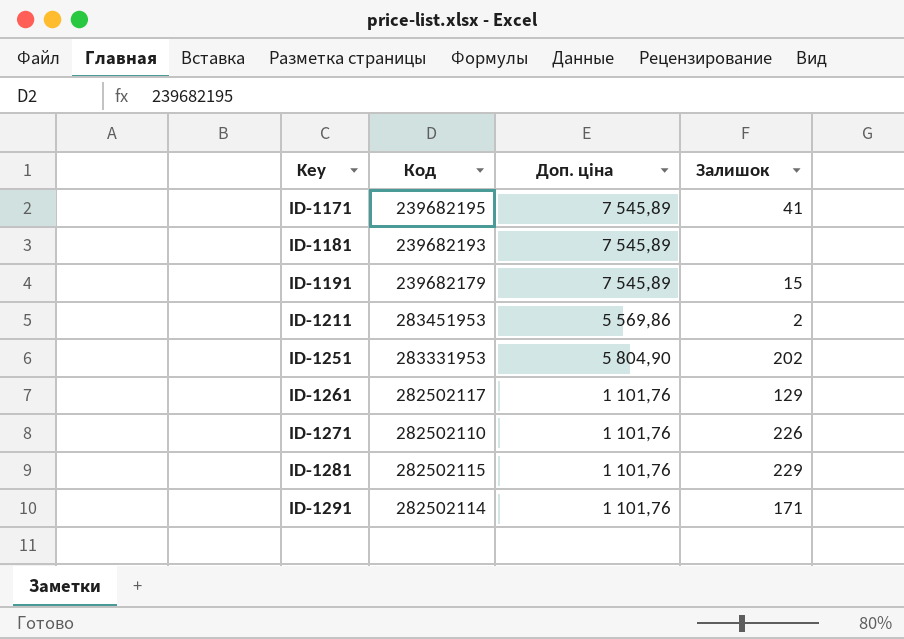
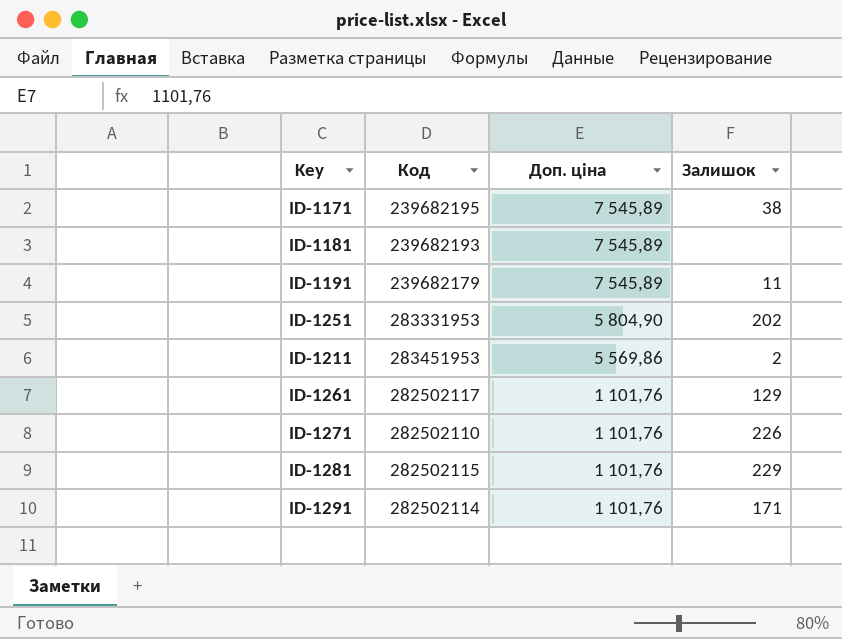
row order: Key ascending -> Доп. ціна descending
ID-1171 | Залишок: 41 -> 38
ID-1191 | Залишок: 15 -> 11

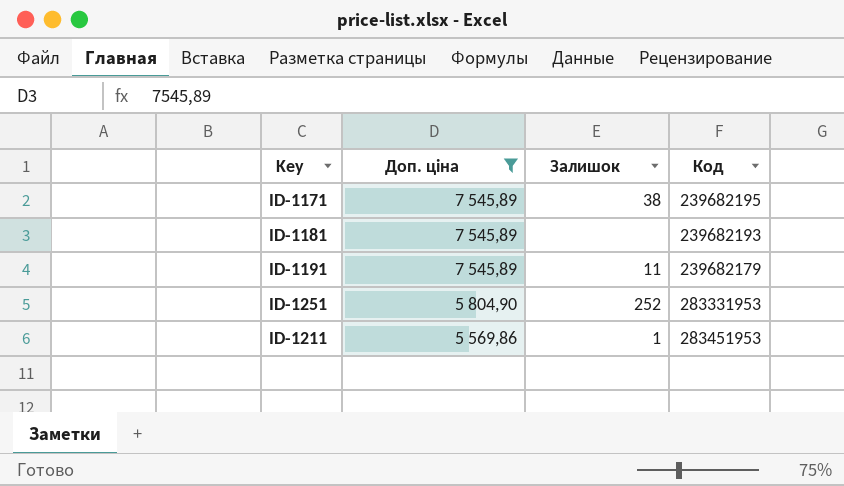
filter: none -> Доп. ціна != 1 101,76
column Код | position: 2 -> 4
ID-1251 | Залишок: 202 -> 252
ID-1211 | Залишок: 2 -> 1

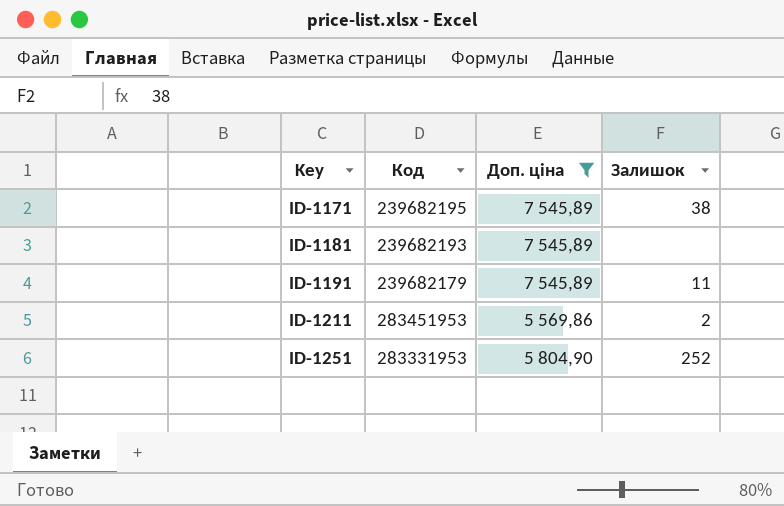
row order: Доп. ціна descending -> Key ascending
column Код | position: 4 -> 2
ID-1211 | Залишок: 1 -> 2

